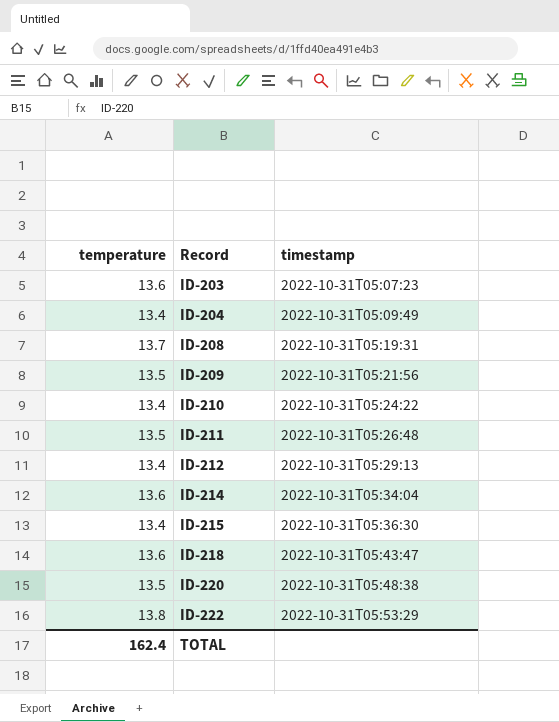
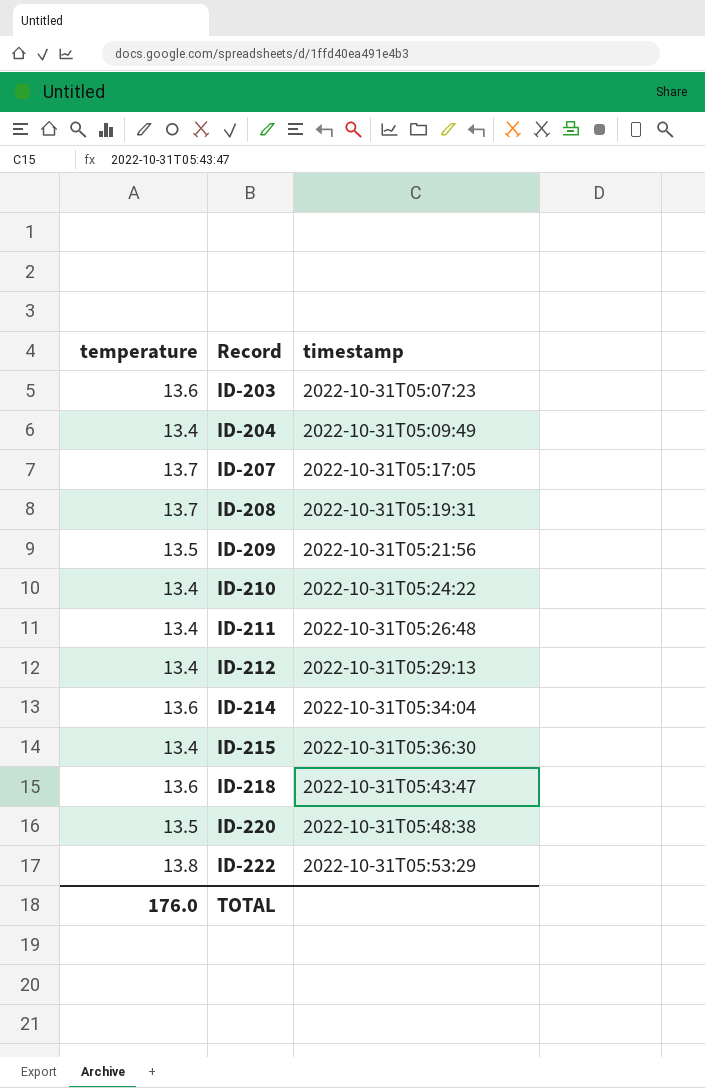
row ID-207: none -> 13.7 | 2022-10-31T05:17:05
ID-211 | temperature: 13.5 -> 13.4
TOTAL | temperature: 162.4 -> 176.0

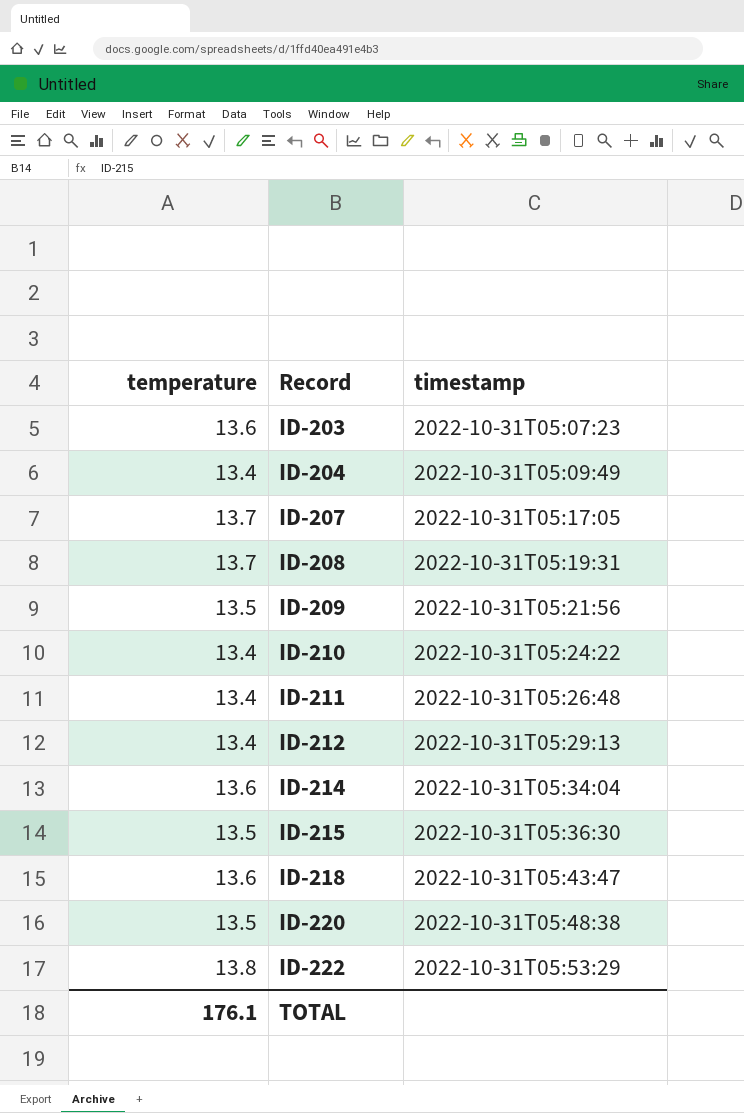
ID-215 | temperature: 13.4 -> 13.5
TOTAL | temperature: 176.0 -> 176.1

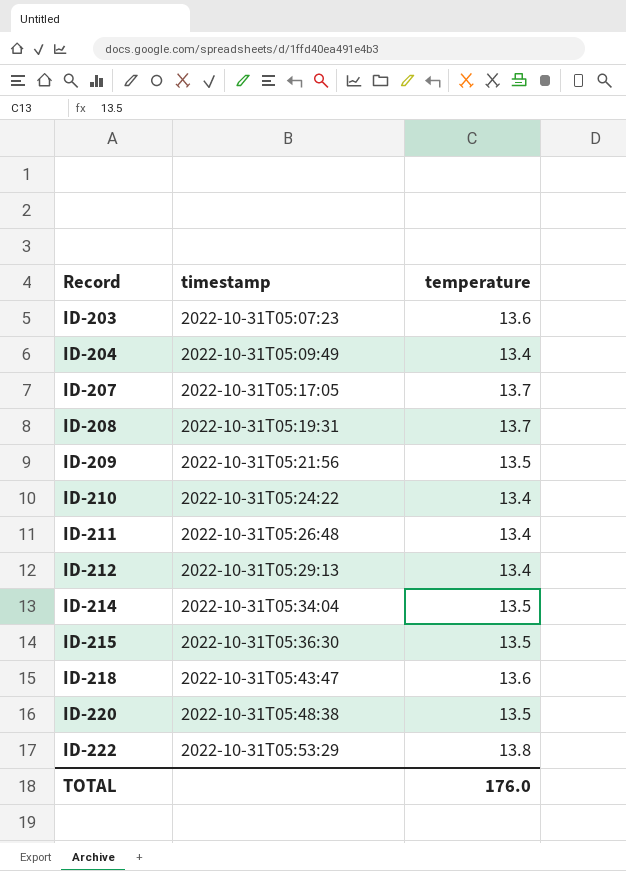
column temperature | position: 1 -> 3
ID-214 | temperature: 13.6 -> 13.5
TOTAL | temperature: 176.1 -> 176.0

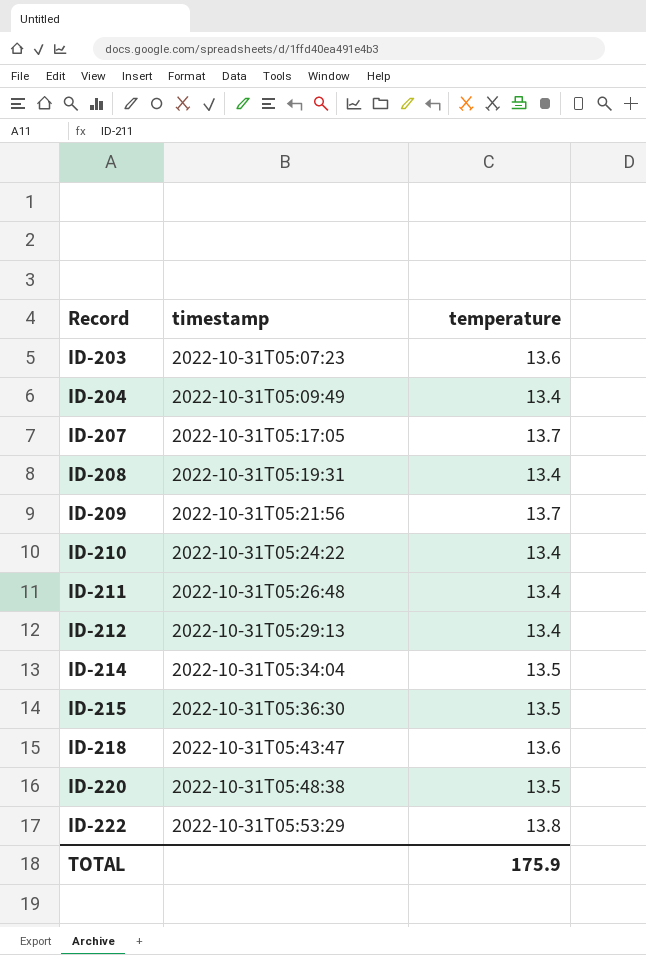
ID-208 | temperature: 13.7 -> 13.4
ID-209 | temperature: 13.5 -> 13.7
TOTAL | temperature: 176.0 -> 175.9

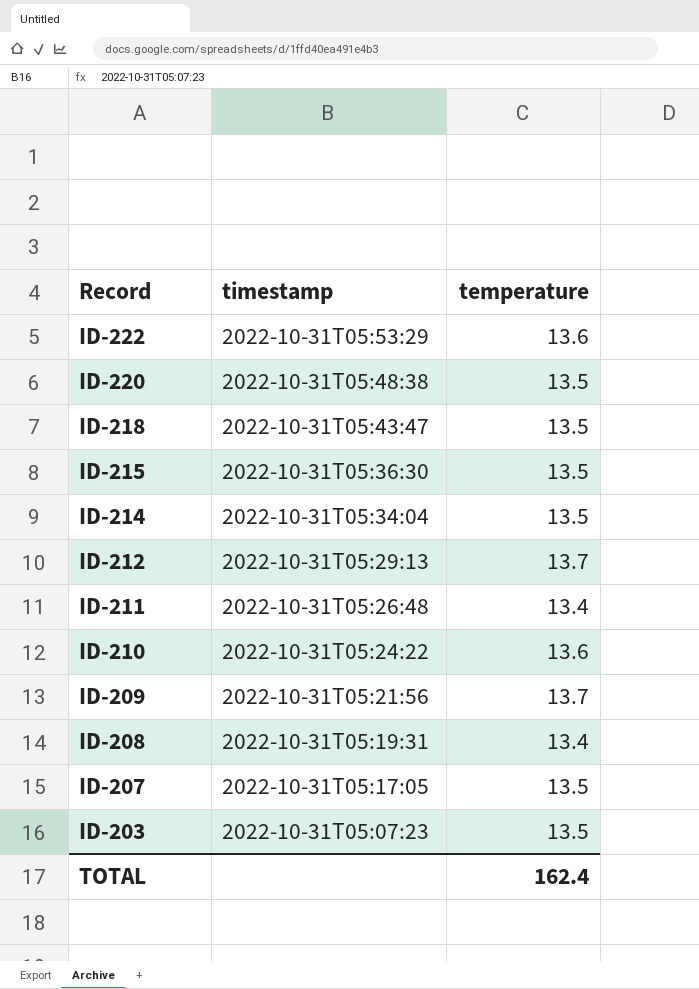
row order: Record ascending -> Record descending
row ID-204: 2022-10-31T05:09:49 | 13.4 -> none
ID-222 | temperature: 13.8 -> 13.6
ID-218 | temperature: 13.6 -> 13.5
ID-212 | temperature: 13.4 -> 13.7
ID-210 | temperature: 13.4 -> 13.6
ID-207 | temperature: 13.7 -> 13.5
ID-203 | temperature: 13.6 -> 13.5
TOTAL | temperature: 175.9 -> 162.4

